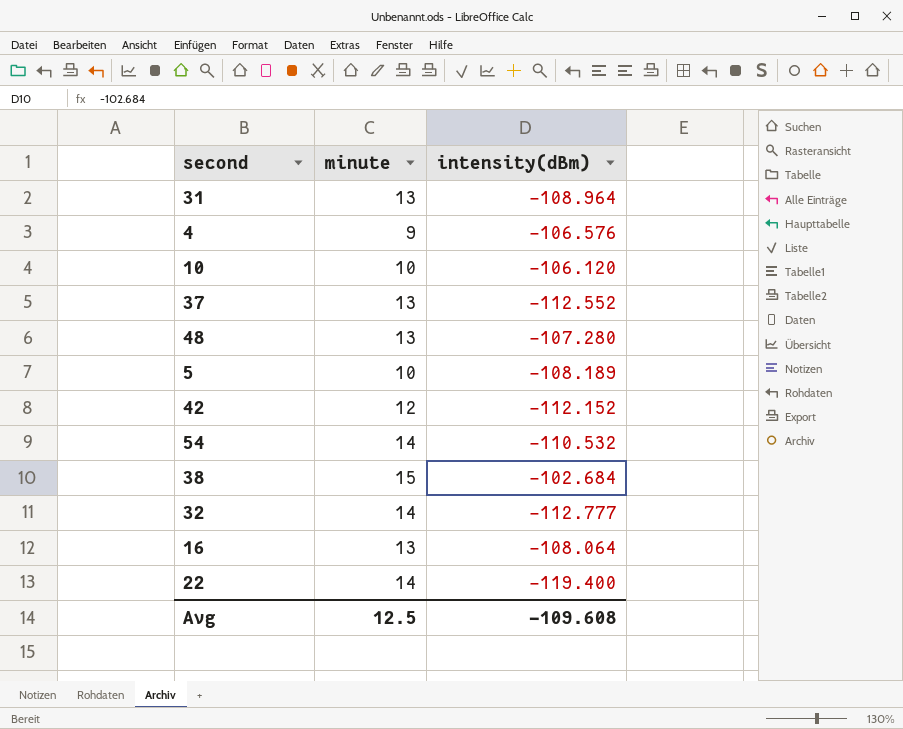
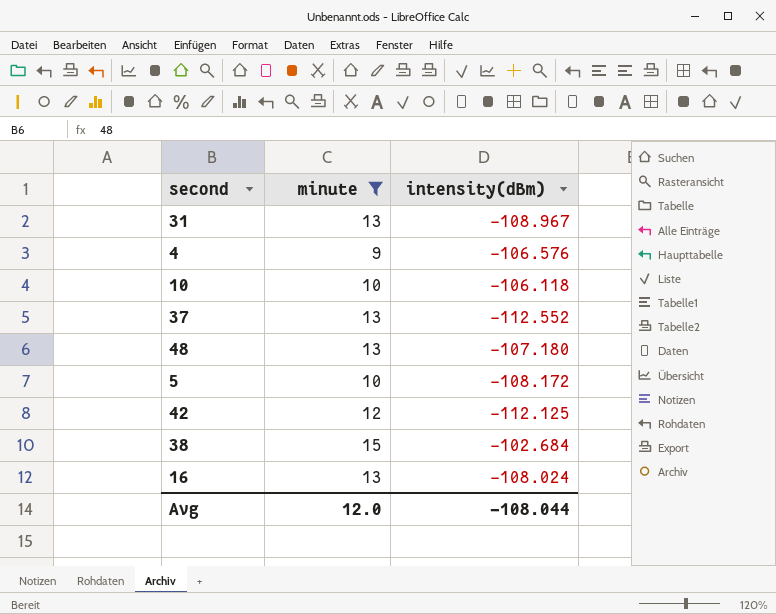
filter: none -> minute != 14
31 | intensity(dBm): -108.964 -> -108.967
10 | intensity(dBm): -106.120 -> -106.118
48 | intensity(dBm): -107.280 -> -107.180
5 | intensity(dBm): -108.189 -> -108.172
42 | intensity(dBm): -112.152 -> -112.125
16 | intensity(dBm): -108.064 -> -108.024
Avg | minute: 12.5 -> 12.0
Avg | intensity(dBm): -109.608 -> -108.044

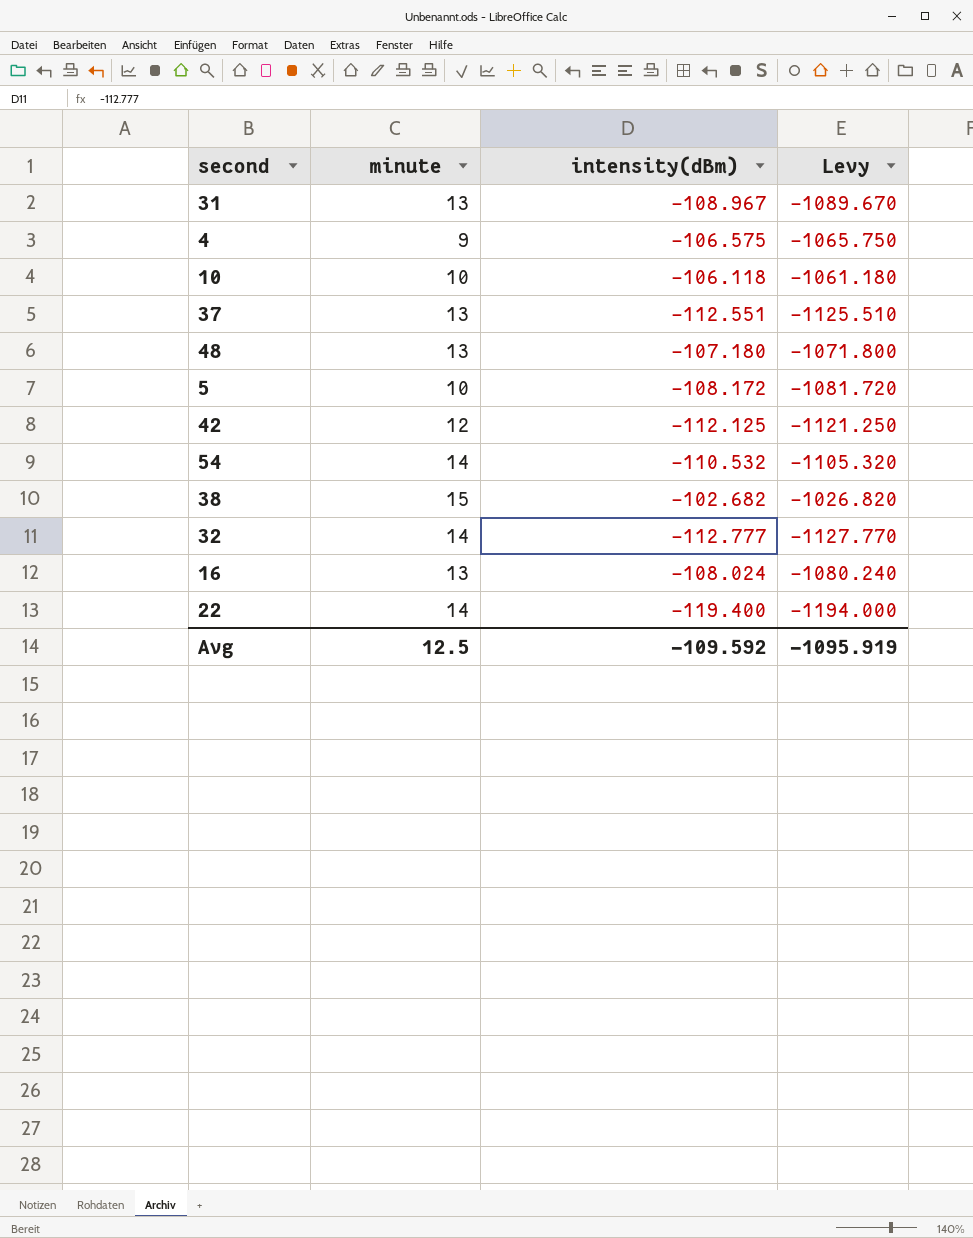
filter: minute != 14 -> none
column Levy | formula: none -> [intensity(dBm)] * 10
4 | intensity(dBm): -106.576 -> -106.575
37 | intensity(dBm): -112.552 -> -112.551
38 | intensity(dBm): -102.684 -> -102.682
Avg | minute: 12.0 -> 12.5
Avg | intensity(dBm): -108.044 -> -109.592

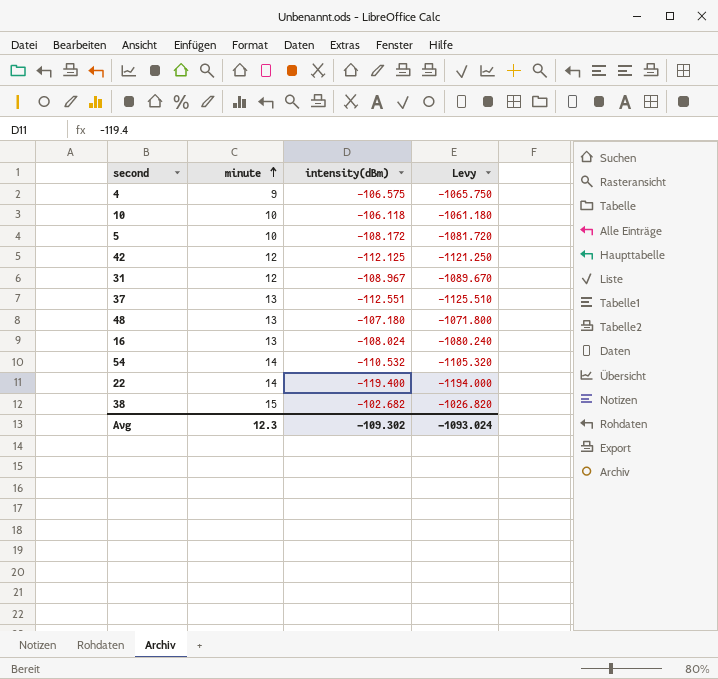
row order: none -> minute ascending
row 32: 14 | -112.777 | -1127.770 -> none
31 | minute: 13 -> 12
Avg | minute: 12.5 -> 12.3
Avg | intensity(dBm): -109.592 -> -109.302
Avg | Levy: -1095.919 -> -1093.024

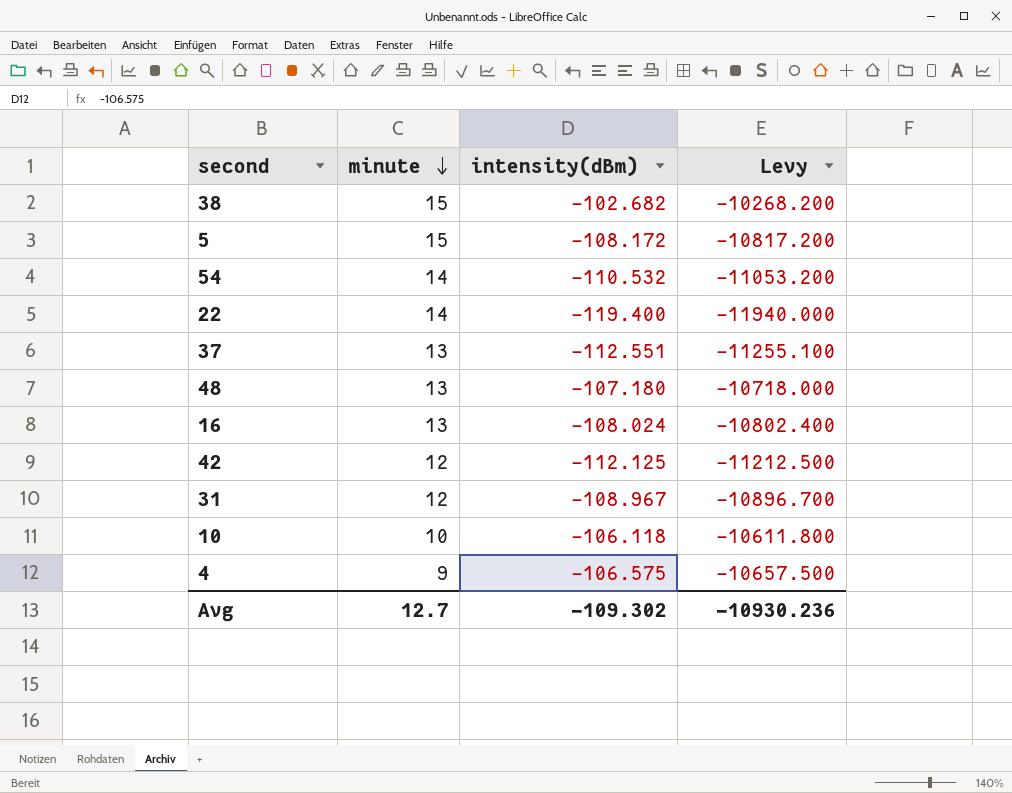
row order: minute ascending -> minute descending
column Levy | formula: [intensity(dBm)] * 10 -> [intensity(dBm)] * 100
5 | minute: 10 -> 15
Avg | minute: 12.3 -> 12.7
Avg | Levy: -1093.024 -> -10930.236

